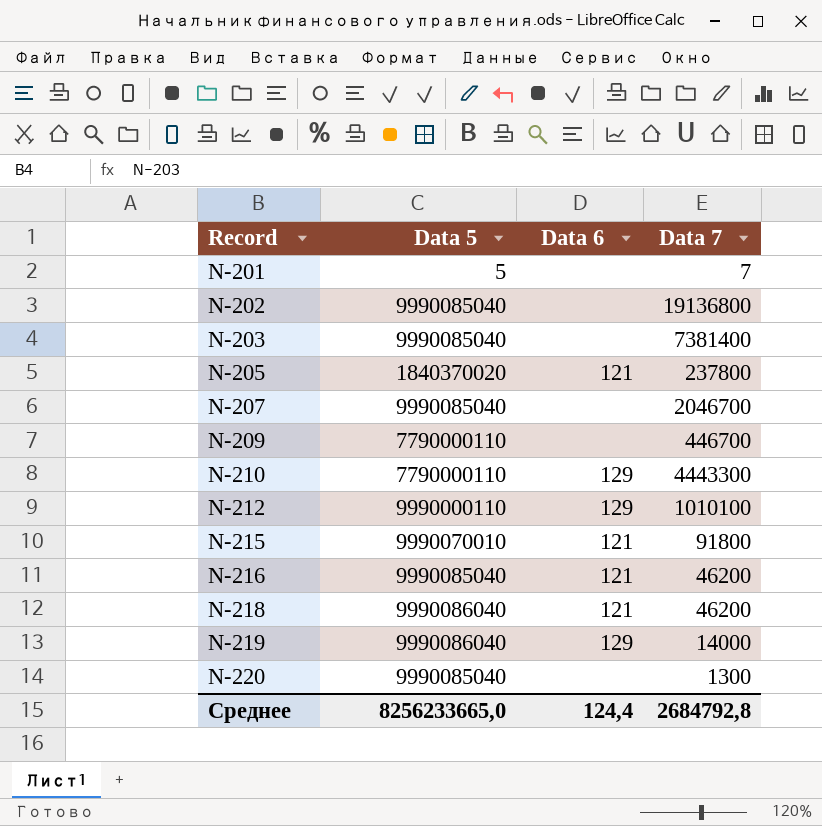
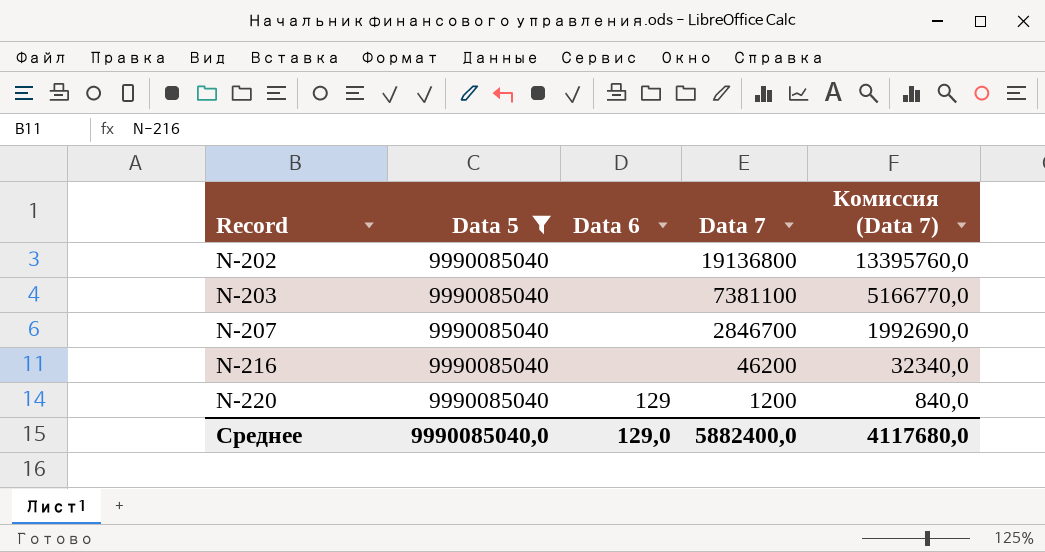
filter: none -> Data 5 = 9990085040
column Комиссия (Data 7) | formula: none -> [Data 7] * 0,7
N-203 | Data 7: 7381400 -> 7381100
N-207 | Data 7: 2046700 -> 2846700
N-216 | Data 6: 121 -> none
N-220 | Data 6: none -> 129
N-220 | Data 7: 1300 -> 1200
Среднее | Data 5: 8256233665,0 -> 9990085040,0
Среднее | Data 6: 124,4 -> 129,0
Среднее | Data 7: 2684792,8 -> 5882400,0

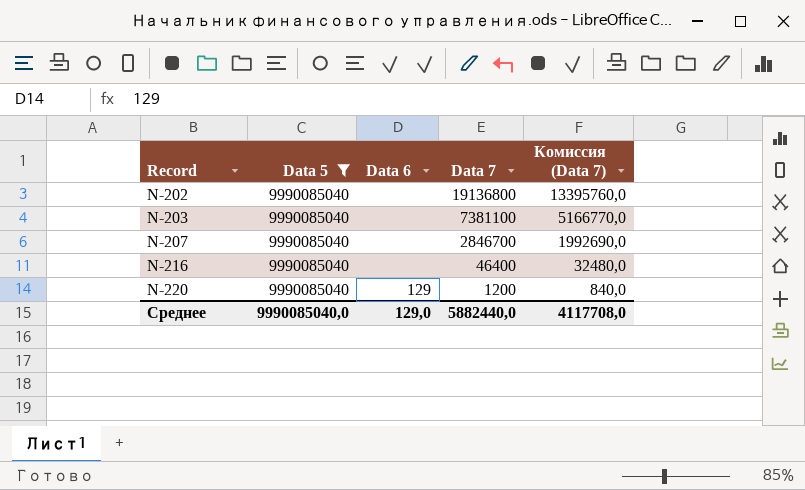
N-216 | Data 7: 46200 -> 46400
N-216 | Комиссия (Data 7): 32340,0 -> 32480,0
Среднее | Data 7: 5882400,0 -> 5882440,0
Среднее | Комиссия (Data 7): 4117680,0 -> 4117708,0

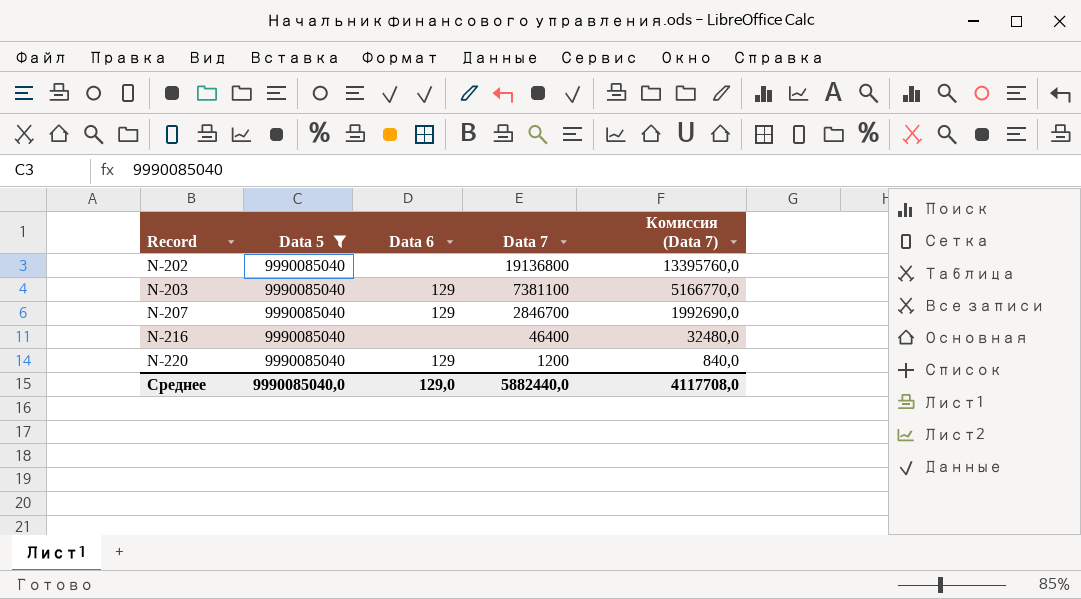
N-203 | Data 6: none -> 129
N-207 | Data 6: none -> 129

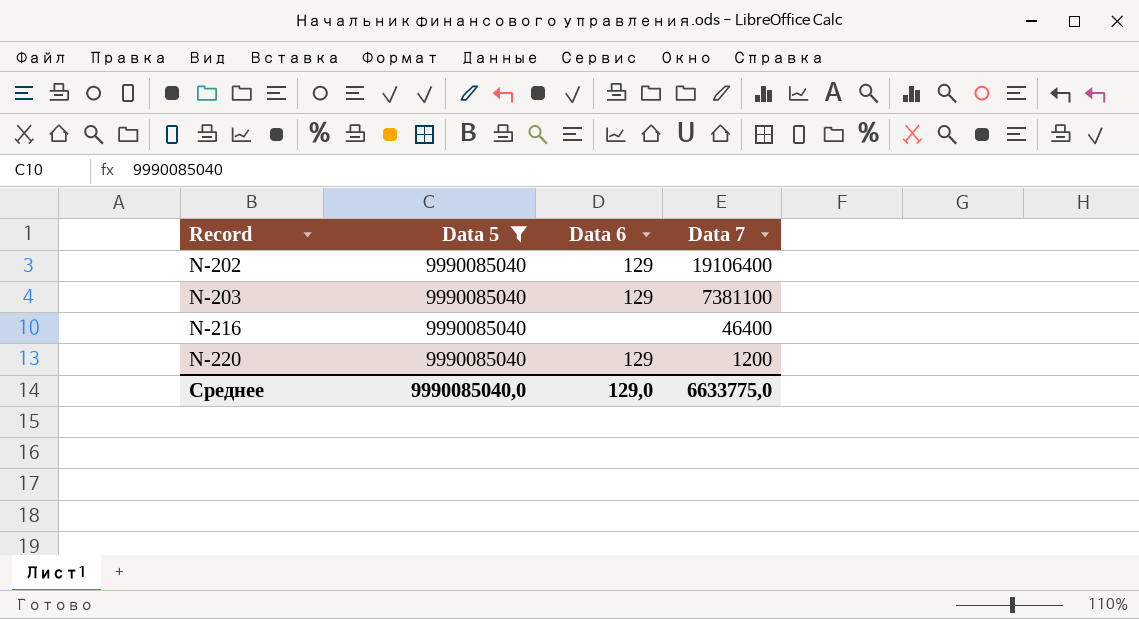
column Комиссия (Data 7) | formula: [Data 7] * 0,7 -> none
row N-207: 9990085040 | 129 | 2846700 | 1992690,0 -> none
N-202 | Data 6: none -> 129
N-202 | Data 7: 19136800 -> 19106400
Среднее | Data 7: 5882440,0 -> 6633775,0

